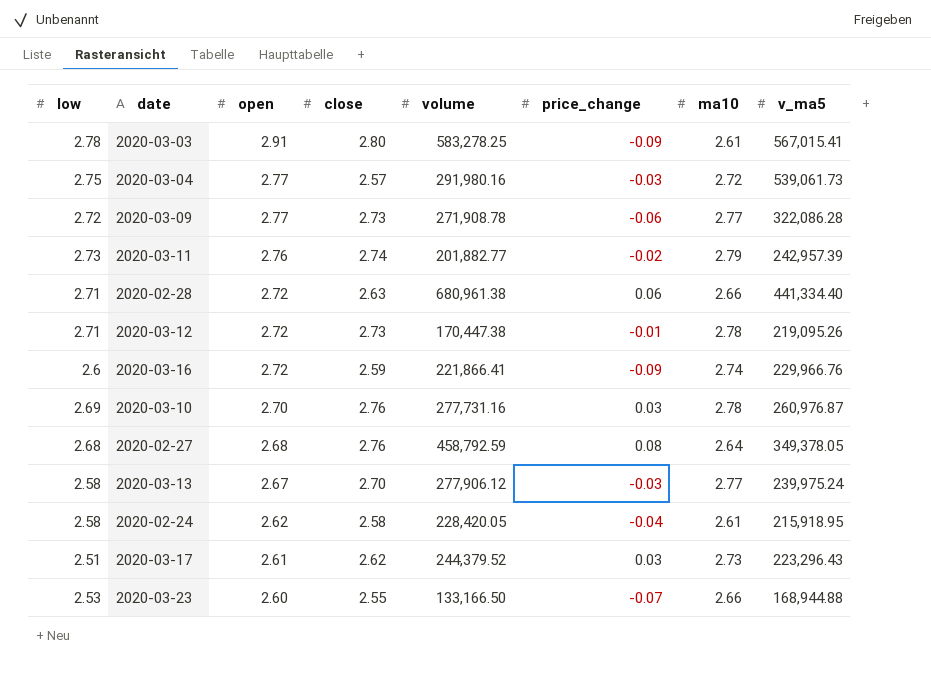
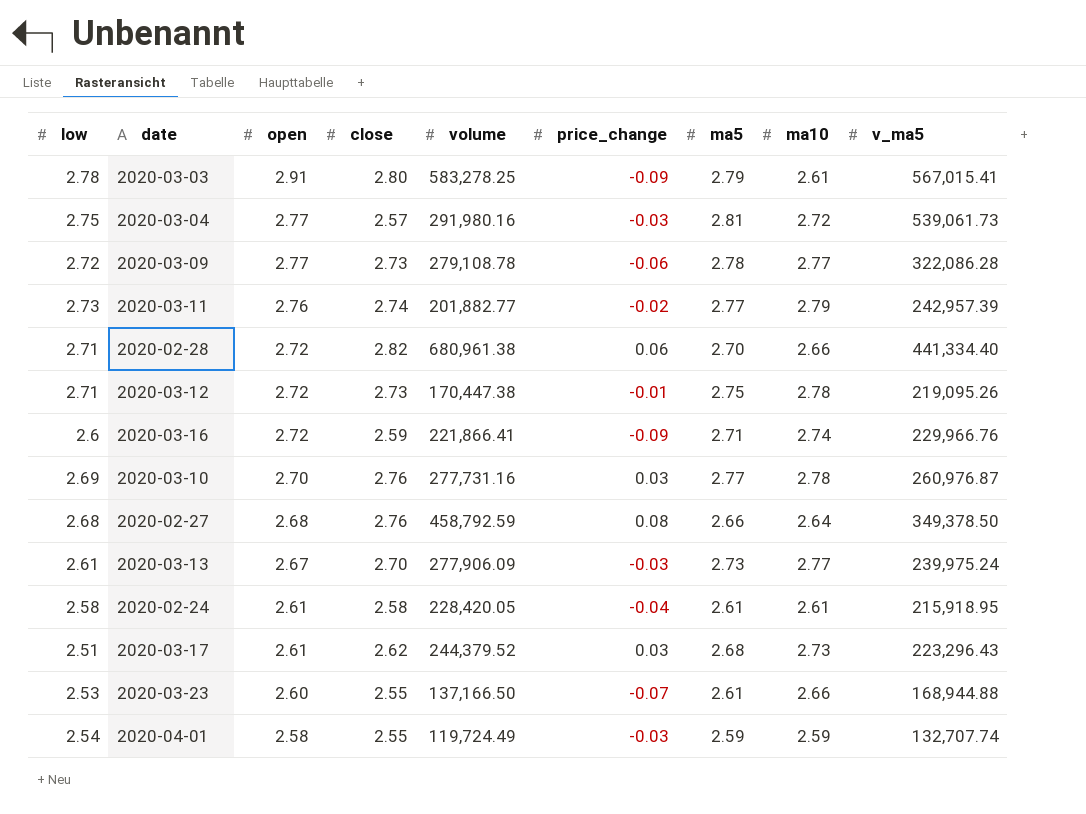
column ma5 | position: none -> 7
2020-03-09 | volume: 271,908.78 -> 279,108.78
2020-02-28 | close: 2.63 -> 2.82
2020-02-27 | v_ma5: 349,378.05 -> 349,378.50
2020-03-13 | low: 2.58 -> 2.61
2020-03-13 | volume: 277,906.12 -> 277,906.09
2020-02-24 | open: 2.62 -> 2.61
2020-03-23 | volume: 133,166.50 -> 137,166.50
row 2020-04-01: none -> 2.54 | 2.58 | 2.55 | 119,724.49 | -0.03 | 2.59 | 2.59 | 132,707.74

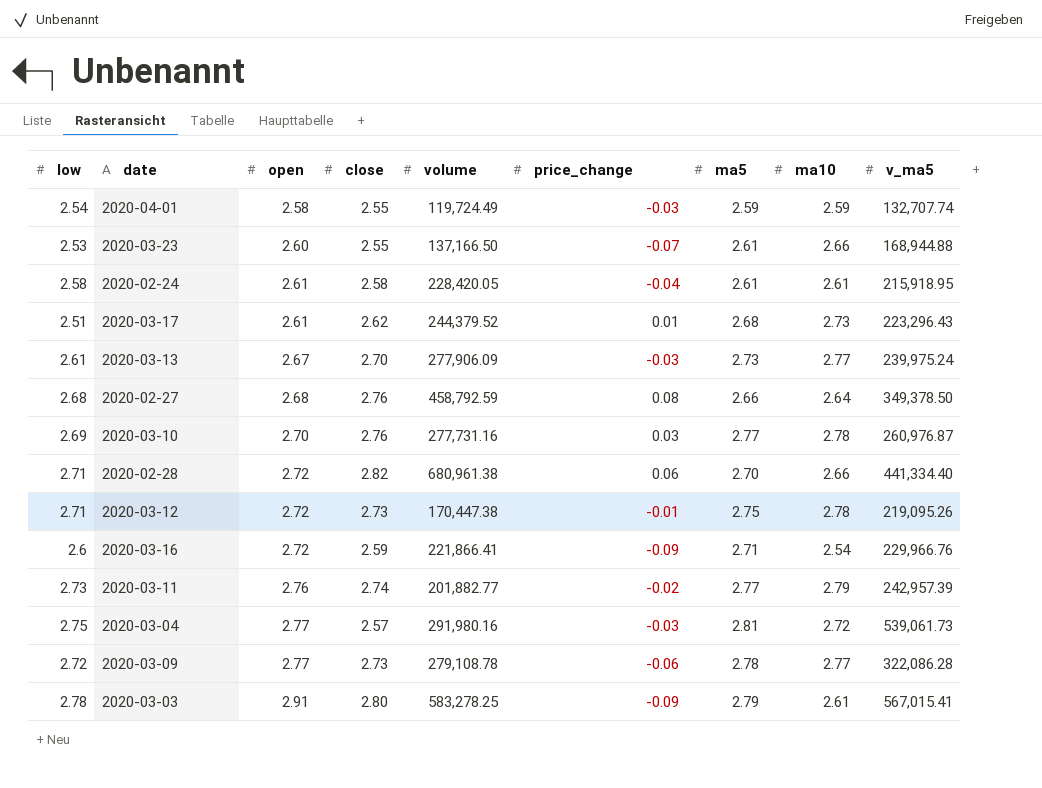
row order: open descending -> open ascending
2020-03-17 | price_change: 0.03 -> 0.01
2020-03-16 | ma10: 2.74 -> 2.54

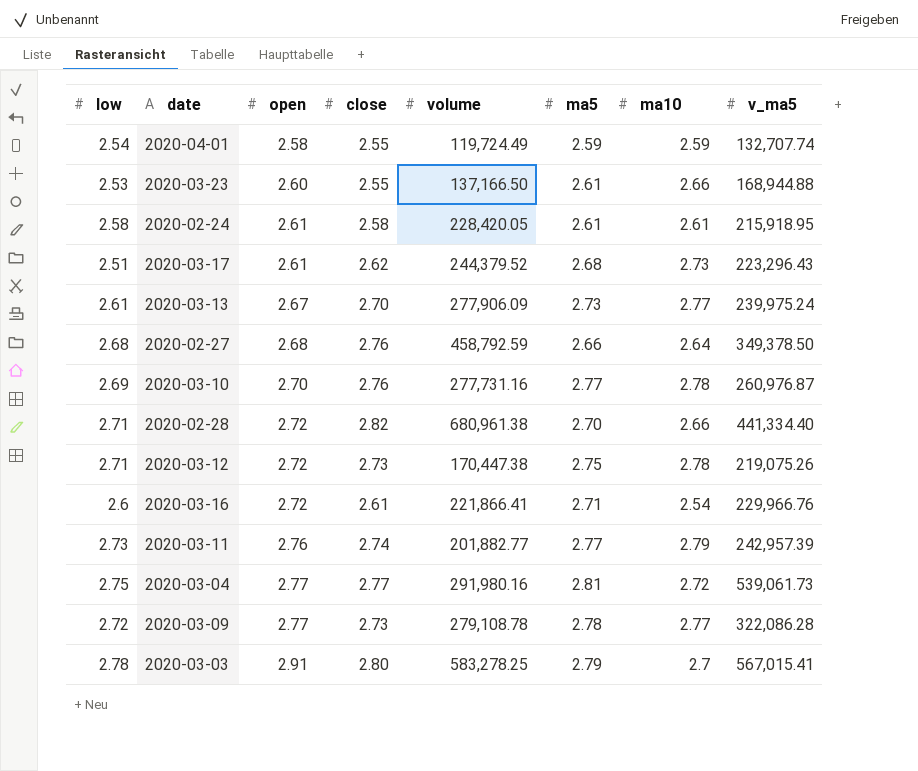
column price_change | position: 6 -> none
2020-03-12 | v_ma5: 219,095.26 -> 219,075.26
2020-03-16 | close: 2.59 -> 2.61
2020-03-04 | close: 2.57 -> 2.77
2020-03-03 | ma10: 2.61 -> 2.7

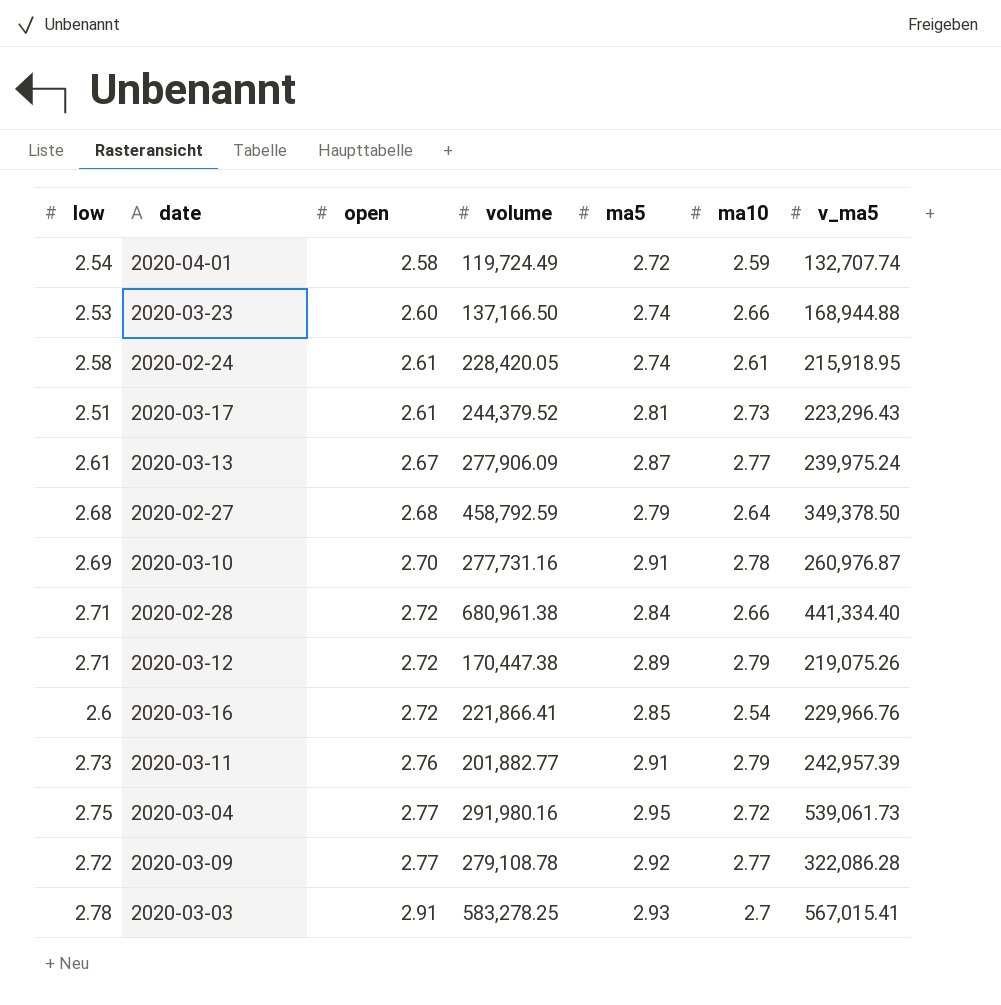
column close | position: 4 -> none
2020-04-01 | ma5: 2.59 -> 2.72
2020-03-23 | ma5: 2.61 -> 2.74
2020-02-24 | ma5: 2.61 -> 2.74
2020-03-17 | ma5: 2.68 -> 2.81
2020-03-13 | ma5: 2.73 -> 2.87
2020-02-27 | ma5: 2.66 -> 2.79
2020-03-10 | ma5: 2.77 -> 2.91
2020-02-28 | ma5: 2.70 -> 2.84
2020-03-12 | ma5: 2.75 -> 2.89
2020-03-12 | ma10: 2.78 -> 2.79
2020-03-16 | ma5: 2.71 -> 2.85
2020-03-11 | ma5: 2.77 -> 2.91
2020-03-04 | ma5: 2.81 -> 2.95
2020-03-09 | ma5: 2.78 -> 2.92
2020-03-03 | ma5: 2.79 -> 2.93

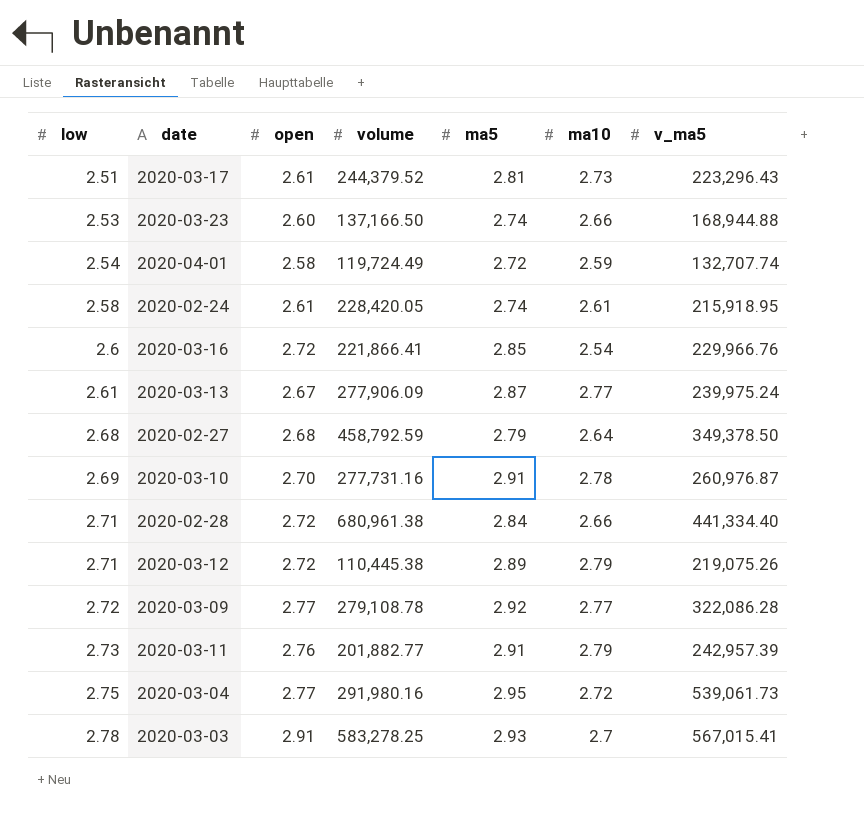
row order: open ascending -> low ascending
2020-03-12 | volume: 170,447.38 -> 110,445.38

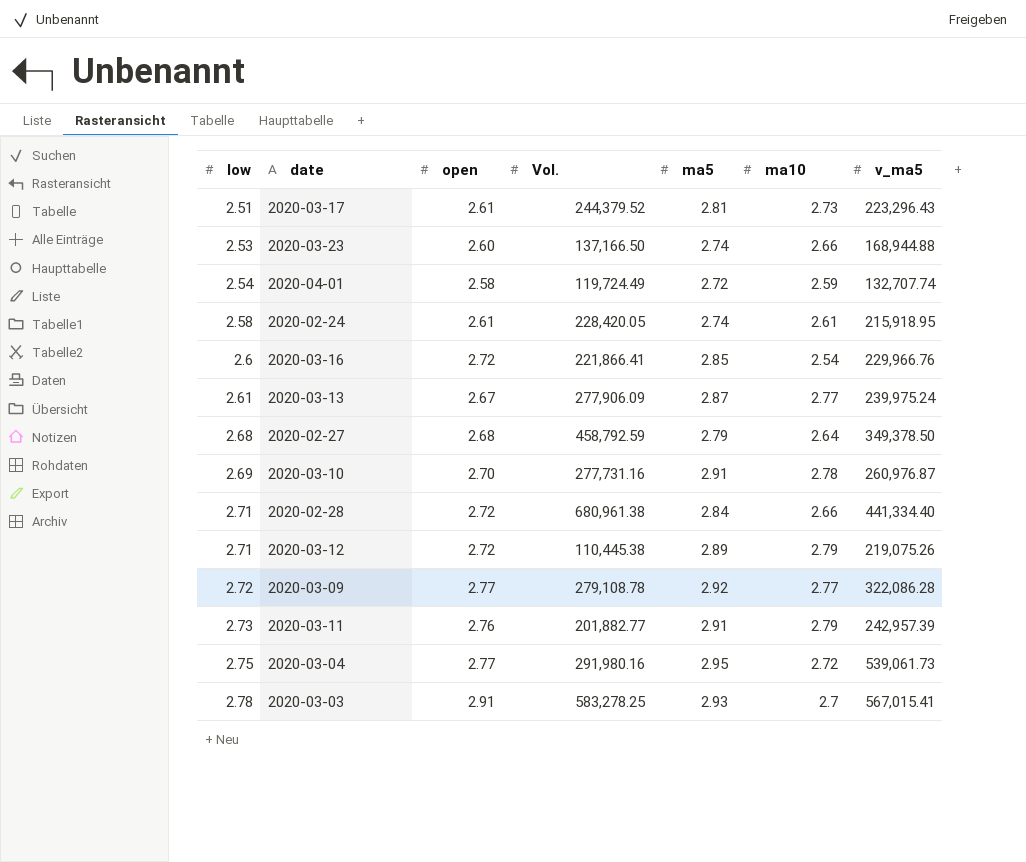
column name: volume -> Vol.

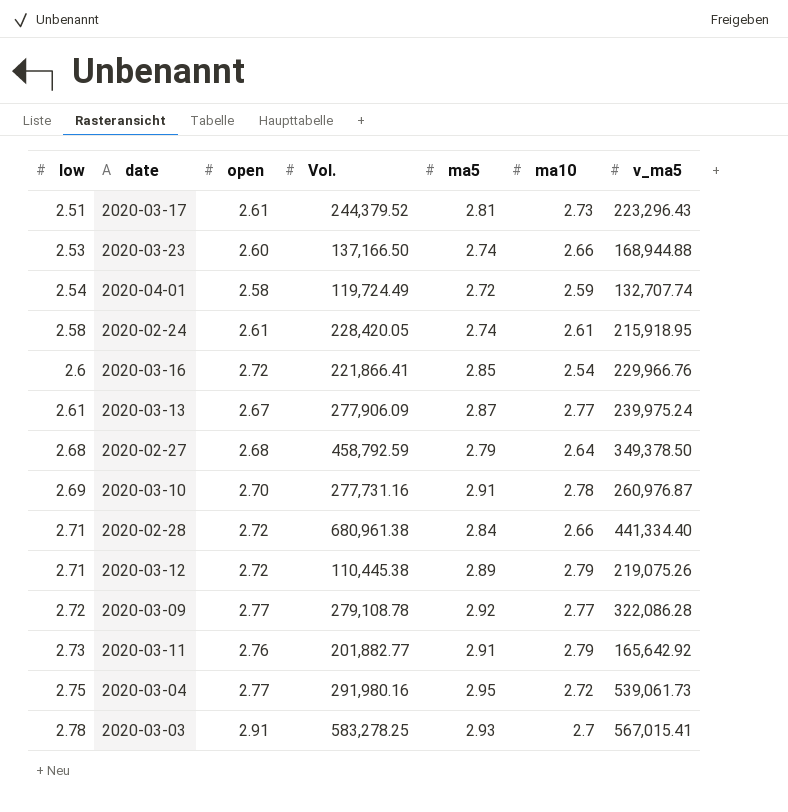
2020-03-11 | v_ma5: 242,957.39 -> 165,642.92

